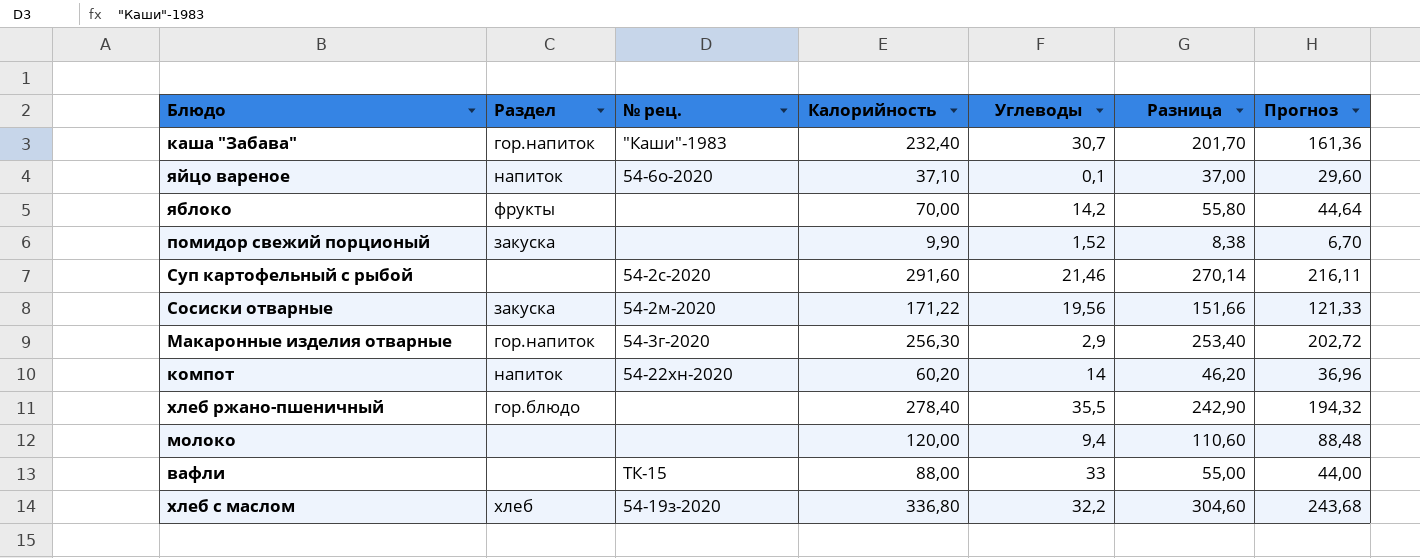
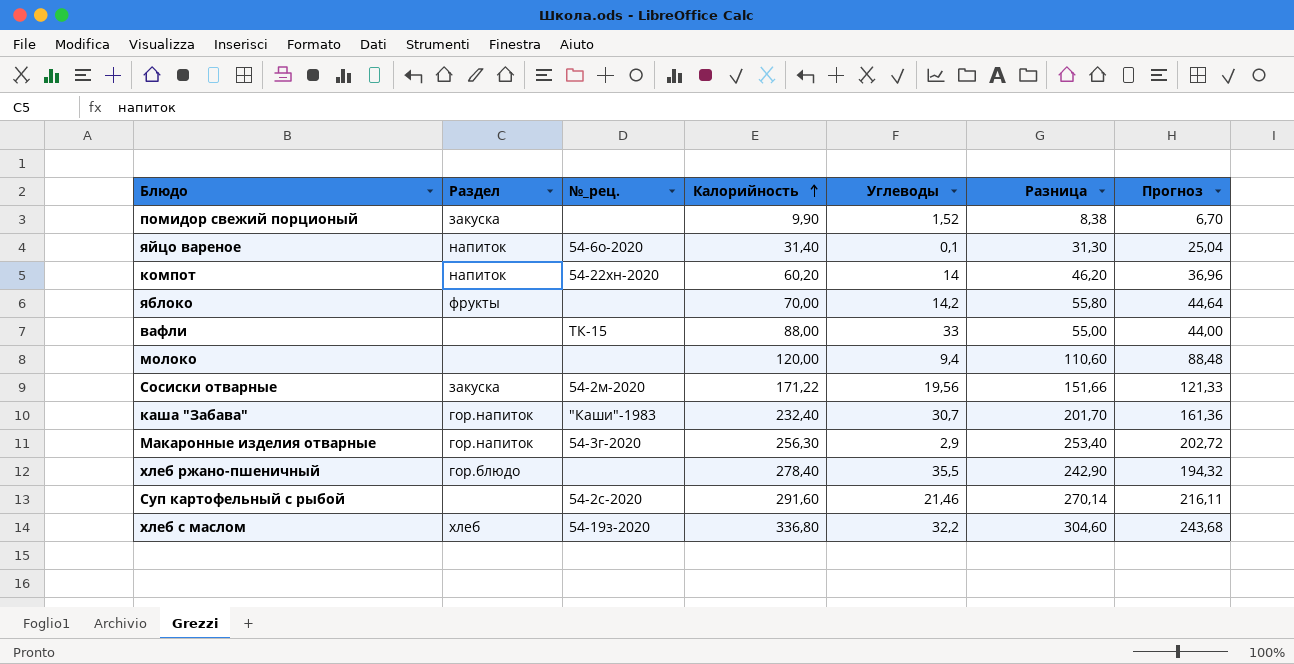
row order: none -> Калорийность ascending
column name: № рец. -> №_рец.
яйцо вареное | Калорийность: 37,10 -> 31,40
яйцо вареное | Разница: 37,00 -> 31,30
яйцо вареное | Прогноз: 29,60 -> 25,04

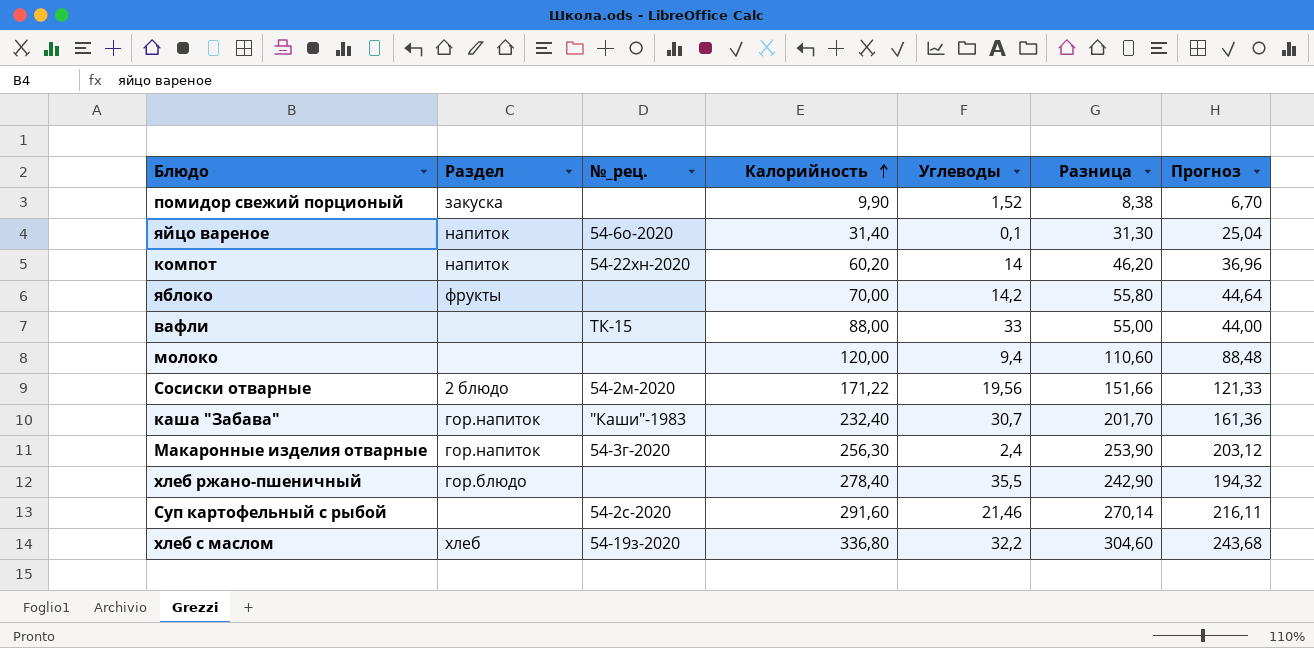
Сосиски отварные | Раздел: закуска -> 2 блюдо
Макаронные изделия отварные | Углеводы: 2,9 -> 2,4
Макаронные изделия отварные | Разница: 253,40 -> 253,90
Макаронные изделия отварные | Прогноз: 202,72 -> 203,12

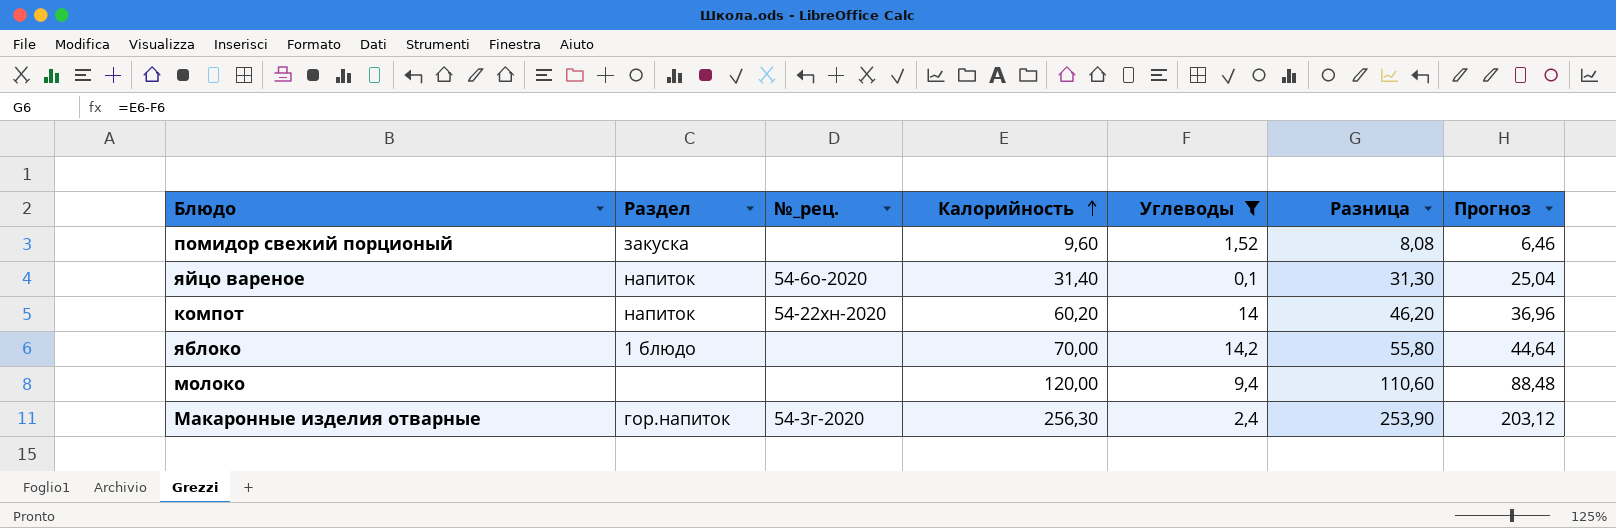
filter: none -> Углеводы <= 14,2
помидор свежий порционый | Калорийность: 9,90 -> 9,60
помидор свежий порционый | Разница: 8,38 -> 8,08
помидор свежий порционый | Прогноз: 6,70 -> 6,46
яблоко | Раздел: фрукты -> 1 блюдо

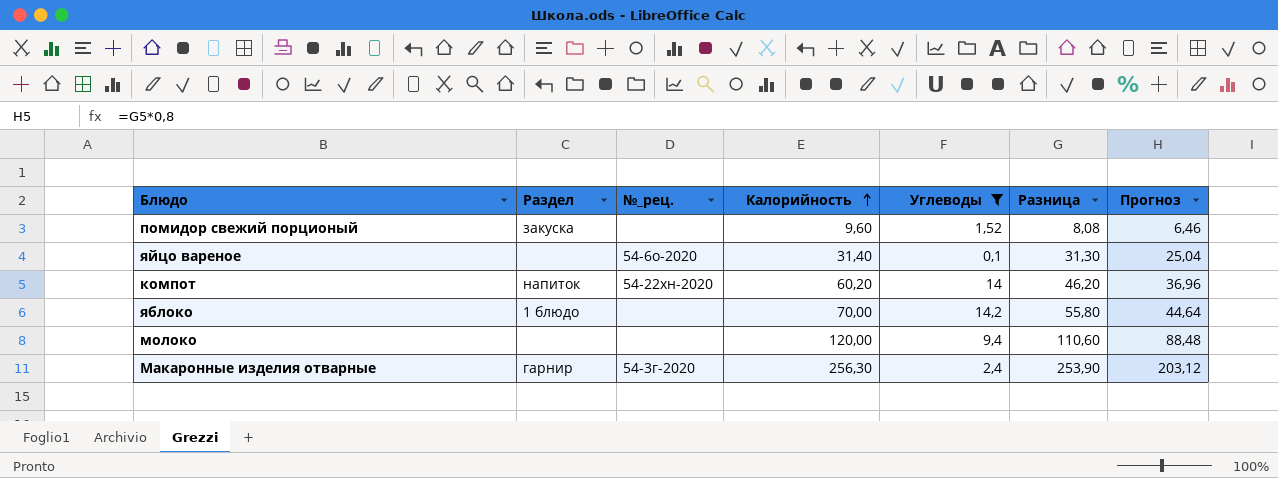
яйцо вареное | Раздел: напиток -> none
Макаронные изделия отварные | Раздел: гор.напиток -> гарнир

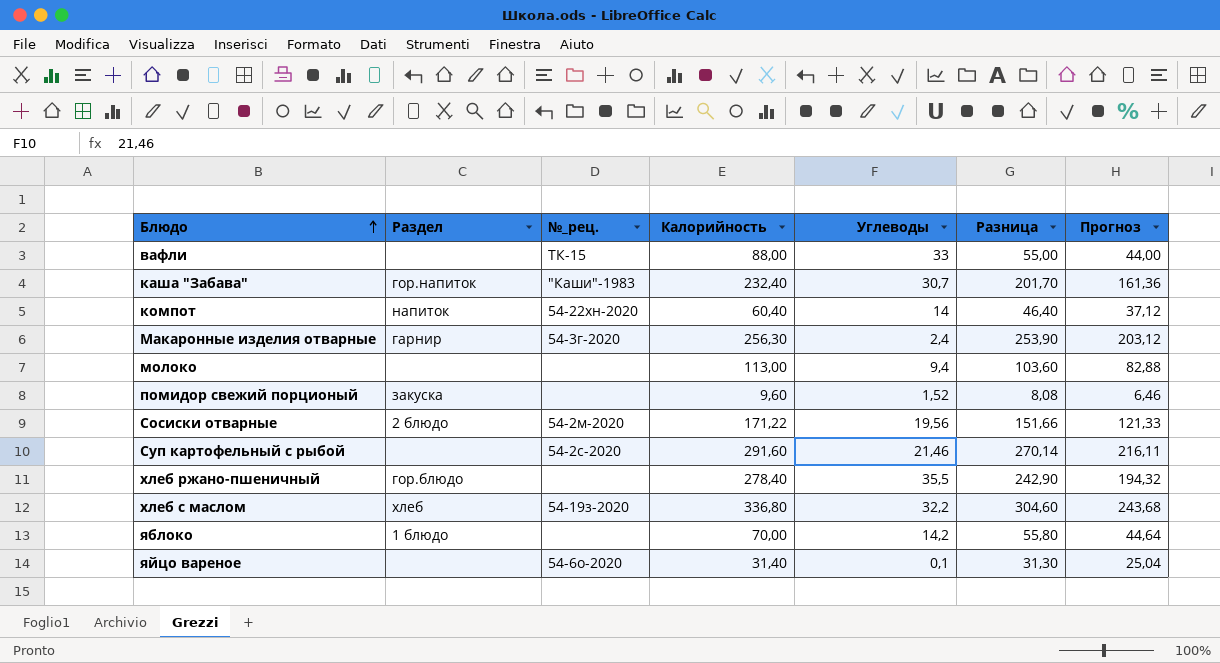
filter: Углеводы <= 14,2 -> none
row order: Калорийность ascending -> Блюдо ascending
компот | Калорийность: 60,20 -> 60,40
компот | Разница: 46,20 -> 46,40
компот | Прогноз: 36,96 -> 37,12
молоко | Калорийность: 120,00 -> 113,00
молоко | Разница: 110,60 -> 103,60
молоко | Прогноз: 88,48 -> 82,88

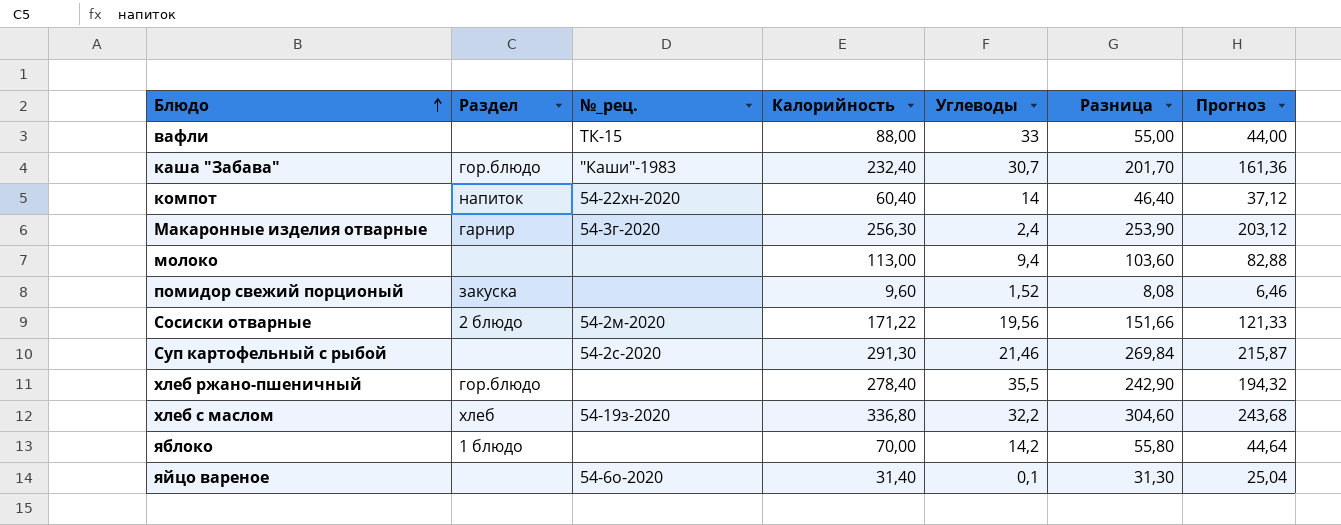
каша "Забава" | Раздел: гор.напиток -> гор.блюдо
Суп картофельный с рыбой | Калорийность: 291,60 -> 291,30
Суп картофельный с рыбой | Разница: 270,14 -> 269,84
Суп картофельный с рыбой | Прогноз: 216,11 -> 215,87

